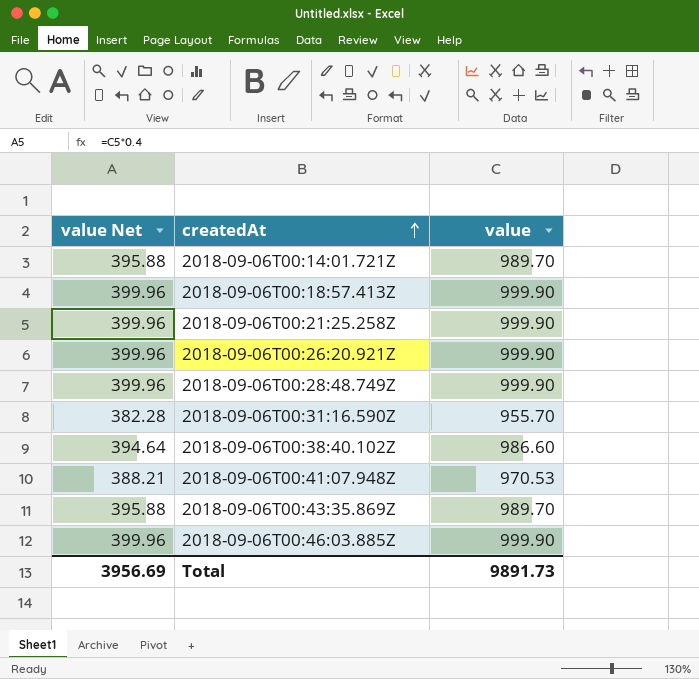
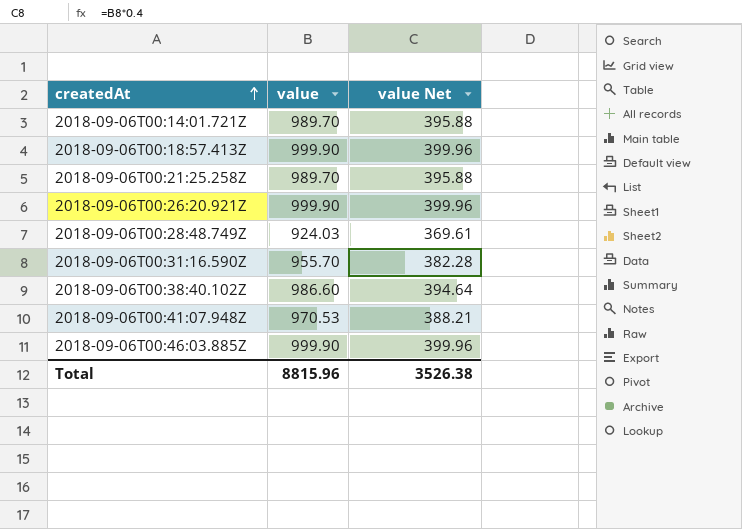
column value Net | position: 1 -> 3
row 2018-09-06T00:43:35.869Z: 395.88 | 989.70 -> none
2018-09-06T00:21:25.258Z | value: 999.90 -> 989.70
2018-09-06T00:21:25.258Z | value Net: 399.96 -> 395.88
2018-09-06T00:28:48.749Z | value: 999.90 -> 924.03
2018-09-06T00:28:48.749Z | value Net: 399.96 -> 369.61
Total | value: 9891.73 -> 8815.96
Total | value Net: 3956.69 -> 3526.38

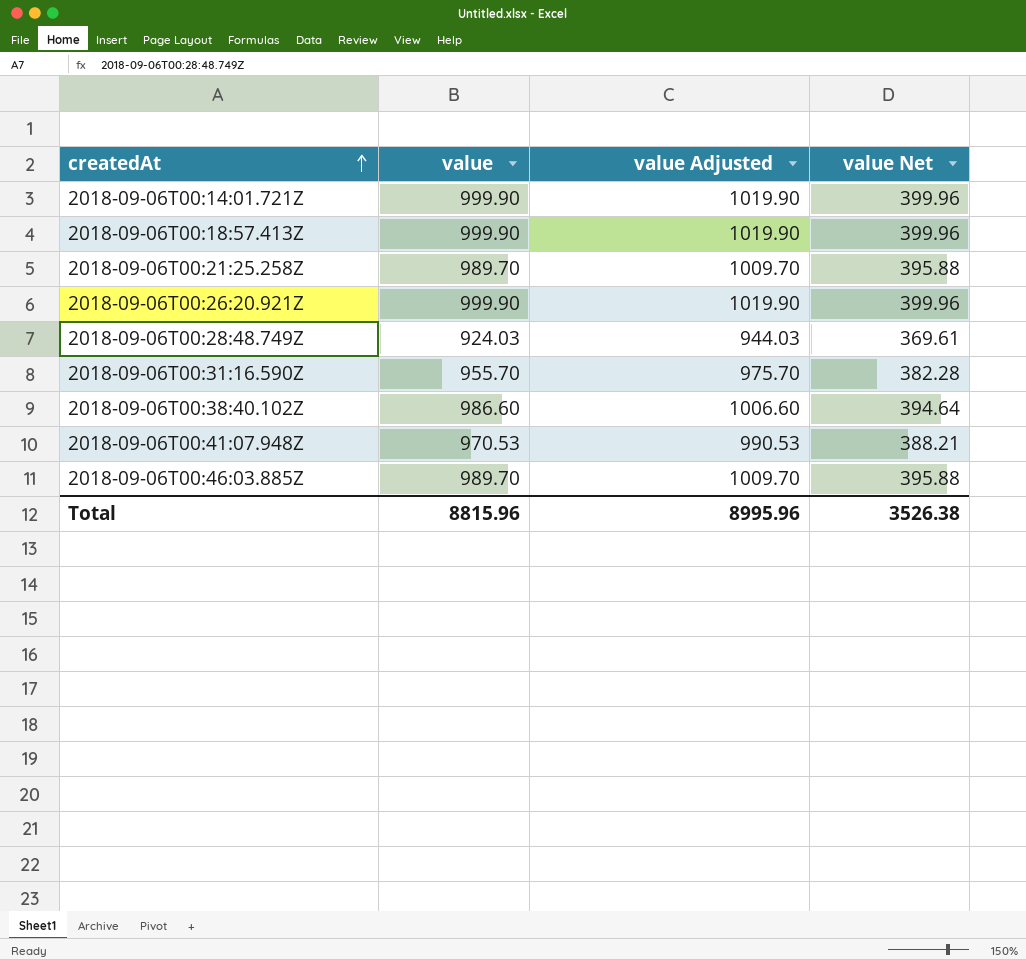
column value Adjusted | formula: none -> [value] + 20
2018-09-06T00:14:01.721Z | value: 989.70 -> 999.90
2018-09-06T00:14:01.721Z | value Net: 395.88 -> 399.96
2018-09-06T00:46:03.885Z | value: 999.90 -> 989.70
2018-09-06T00:46:03.885Z | value Net: 399.96 -> 395.88

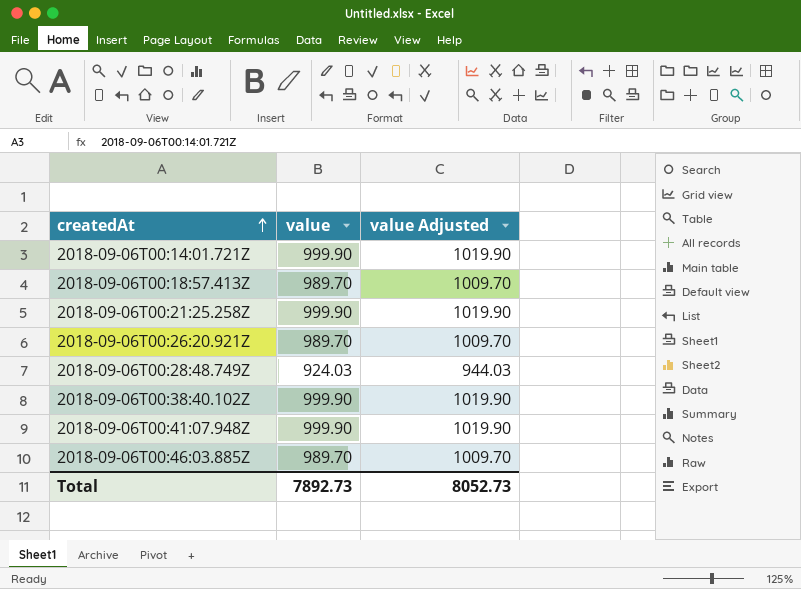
column value Net | formula: [value] * 0.4 -> none
row 2018-09-06T00:31:16.590Z: 955.70 | 975.70 | 382.28 -> none
2018-09-06T00:18:57.413Z | value: 999.90 -> 989.70
2018-09-06T00:18:57.413Z | value Adjusted: 1019.90 -> 1009.70
2018-09-06T00:21:25.258Z | value: 989.70 -> 999.90
2018-09-06T00:21:25.258Z | value Adjusted: 1009.70 -> 1019.90
2018-09-06T00:26:20.921Z | value: 999.90 -> 989.70
2018-09-06T00:26:20.921Z | value Adjusted: 1019.90 -> 1009.70
2018-09-06T00:38:40.102Z | value: 986.60 -> 999.90
2018-09-06T00:38:40.102Z | value Adjusted: 1006.60 -> 1019.90
2018-09-06T00:41:07.948Z | value: 970.53 -> 999.90
2018-09-06T00:41:07.948Z | value Adjusted: 990.53 -> 1019.90
Total | value: 8815.96 -> 7892.73
Total | value Adjusted: 8995.96 -> 8052.73

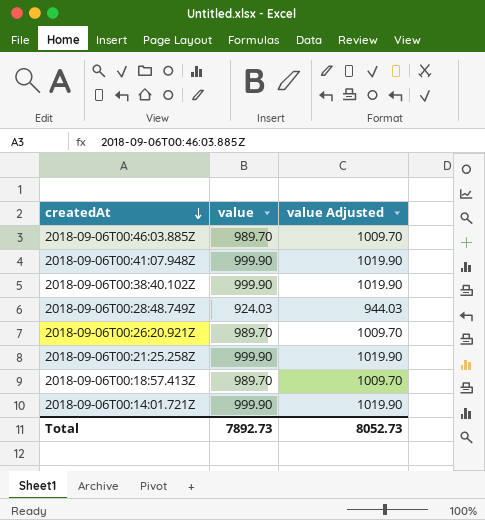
row order: createdAt ascending -> createdAt descending

